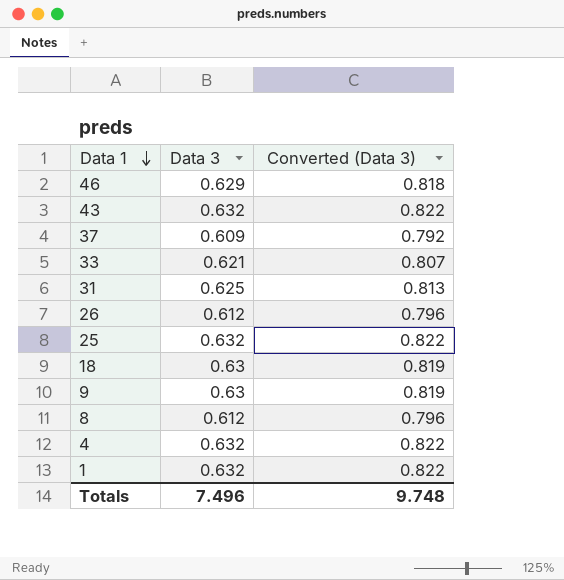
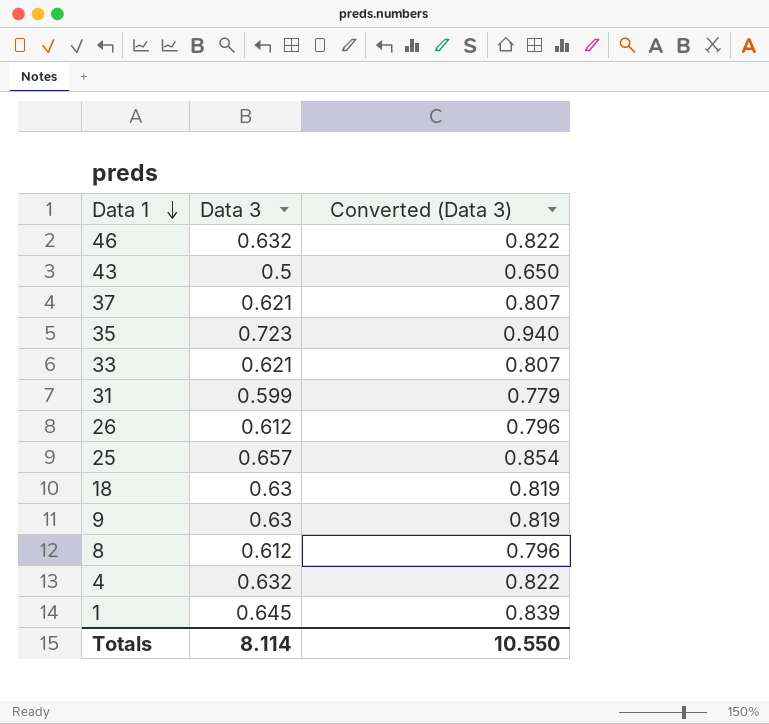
46 | Data 3: 0.629 -> 0.632
46 | Converted (Data 3): 0.818 -> 0.822
43 | Data 3: 0.632 -> 0.5
43 | Converted (Data 3): 0.822 -> 0.650
37 | Data 3: 0.609 -> 0.621
37 | Converted (Data 3): 0.792 -> 0.807
row 35: none -> 0.723 | 0.940
31 | Data 3: 0.625 -> 0.599
31 | Converted (Data 3): 0.813 -> 0.779
25 | Data 3: 0.632 -> 0.657
25 | Converted (Data 3): 0.822 -> 0.854
1 | Data 3: 0.632 -> 0.645
1 | Converted (Data 3): 0.822 -> 0.839
Totals | Data 3: 7.496 -> 8.114
Totals | Converted (Data 3): 9.748 -> 10.550

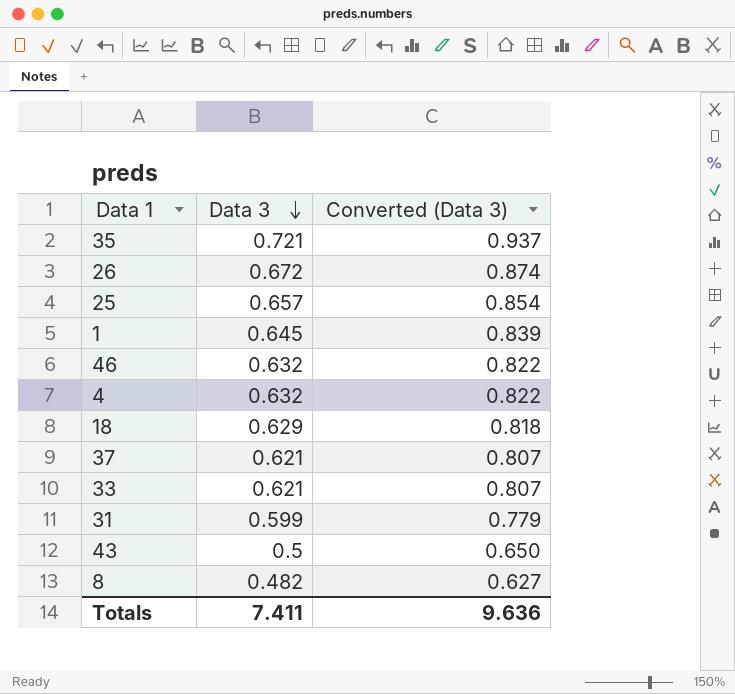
row order: Data 1 descending -> Data 3 descending
row 9: 0.63 | 0.819 -> none
35 | Data 3: 0.723 -> 0.721
35 | Converted (Data 3): 0.940 -> 0.937
26 | Data 3: 0.612 -> 0.672
26 | Converted (Data 3): 0.796 -> 0.874
18 | Data 3: 0.63 -> 0.629
18 | Converted (Data 3): 0.819 -> 0.818
8 | Data 3: 0.612 -> 0.482
8 | Converted (Data 3): 0.796 -> 0.627
Totals | Data 3: 8.114 -> 7.411
Totals | Converted (Data 3): 10.550 -> 9.636

